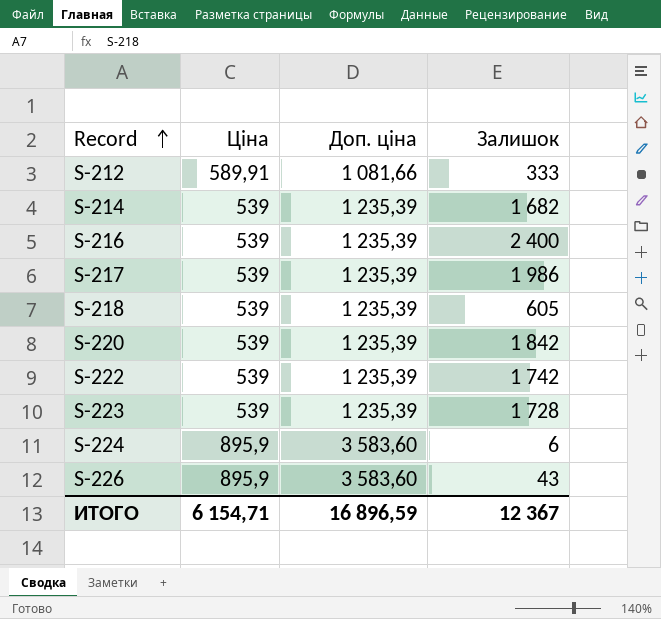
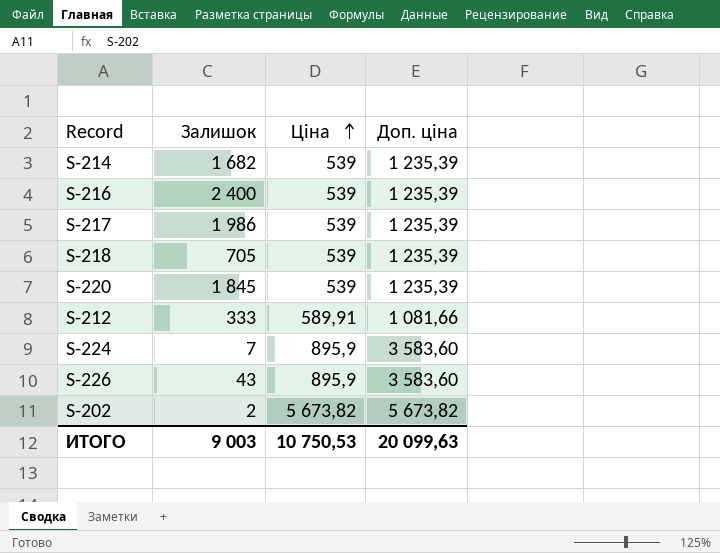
row order: Record ascending -> Ціна ascending
column Залишок | position: 4 -> 2
row S-222: 539 | 1 235,39 | 1 742 -> none
row S-223: 539 | 1 235,39 | 1 728 -> none
S-218 | Залишок: 605 -> 705
S-220 | Залишок: 1 842 -> 1 845
S-224 | Залишок: 6 -> 7
row S-202: none -> 2 | 5 673,82 | 5 673,82
ИТОГО | Залишок: 12 367 -> 9 003
ИТОГО | Ціна: 6 154,71 -> 10 750,53
ИТОГО | Доп. ціна: 16 896,59 -> 20 099,63

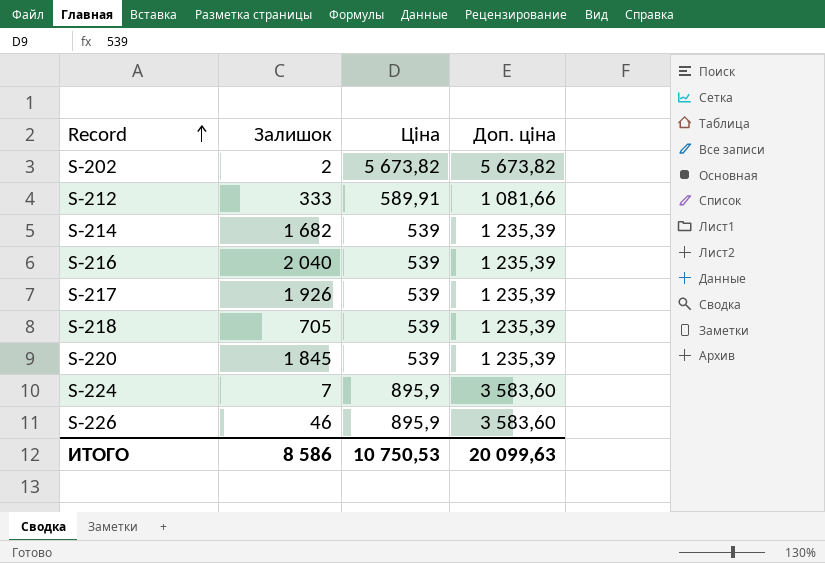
row order: Ціна ascending -> Record ascending
S-216 | Залишок: 2 400 -> 2 040
S-217 | Залишок: 1 986 -> 1 926
S-226 | Залишок: 43 -> 46
ИТОГО | Залишок: 9 003 -> 8 586

